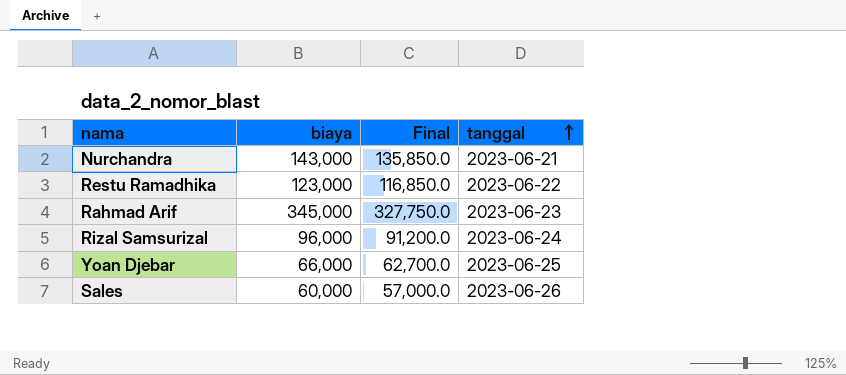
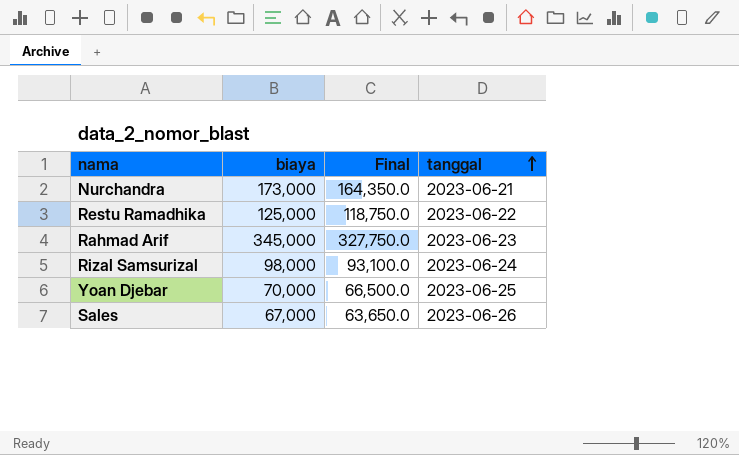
Nurchandra | biaya: 143,000 -> 173,000
Nurchandra | Final: 135,850.0 -> 164,350.0
Restu Ramadhika | biaya: 123,000 -> 125,000
Restu Ramadhika | Final: 116,850.0 -> 118,750.0
Rizal Samsurizal | biaya: 96,000 -> 98,000
Rizal Samsurizal | Final: 91,200.0 -> 93,100.0
Yoan Djebar | biaya: 66,000 -> 70,000
Yoan Djebar | Final: 62,700.0 -> 66,500.0
Sales | biaya: 60,000 -> 67,000
Sales | Final: 57,000.0 -> 63,650.0

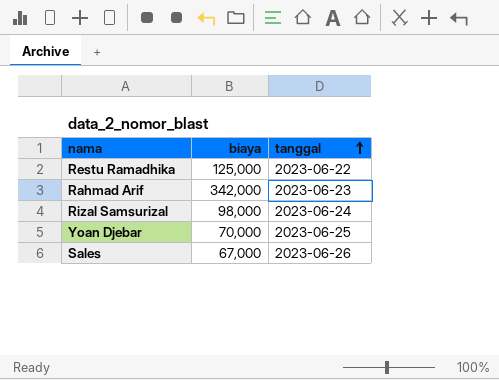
column Final | formula: [biaya] * 0.95 -> none
row Nurchandra: 173,000 | 164,350.0 | 2023-06-21 -> none
Rahmad Arif | biaya: 345,000 -> 342,000

